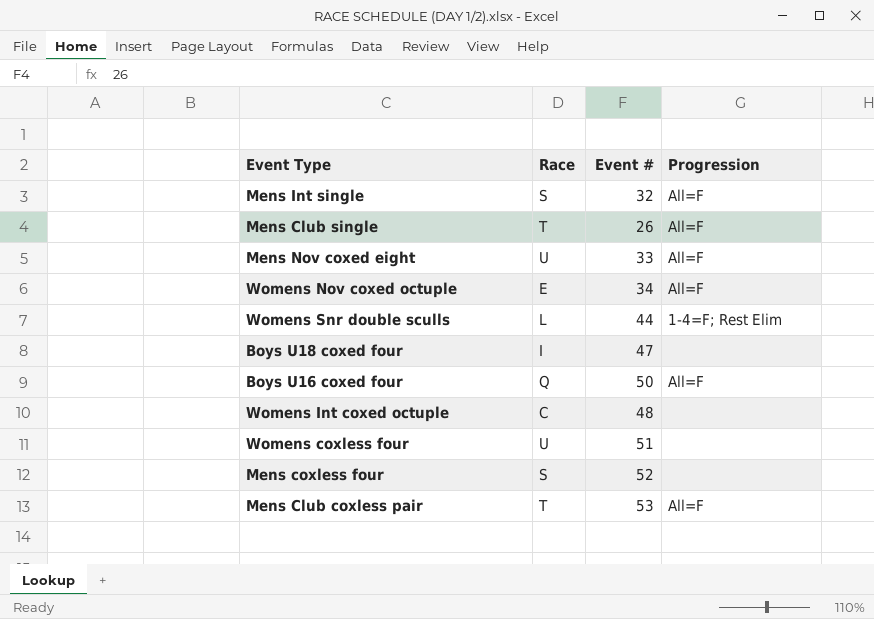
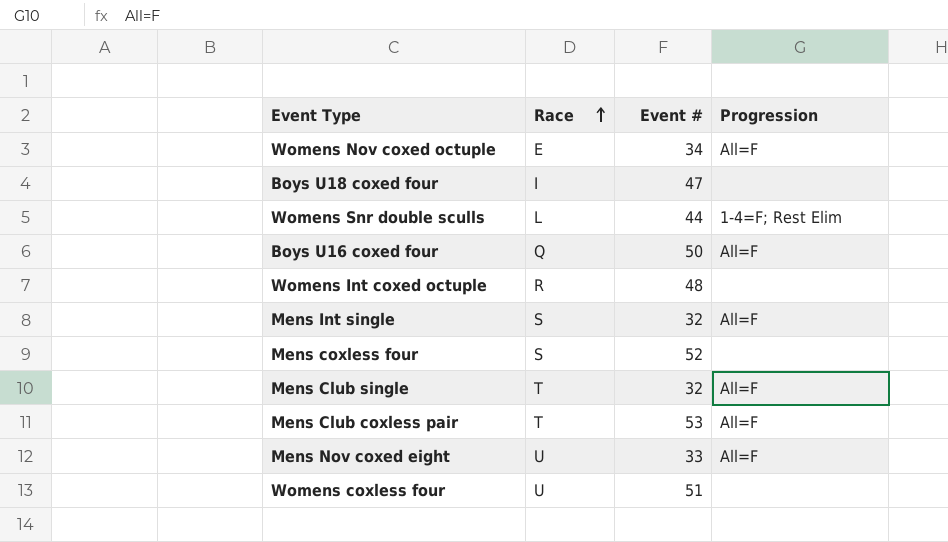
row order: none -> Race ascending
Womens Int coxed octuple | Race: C -> R
Mens Club single | Event #: 26 -> 32

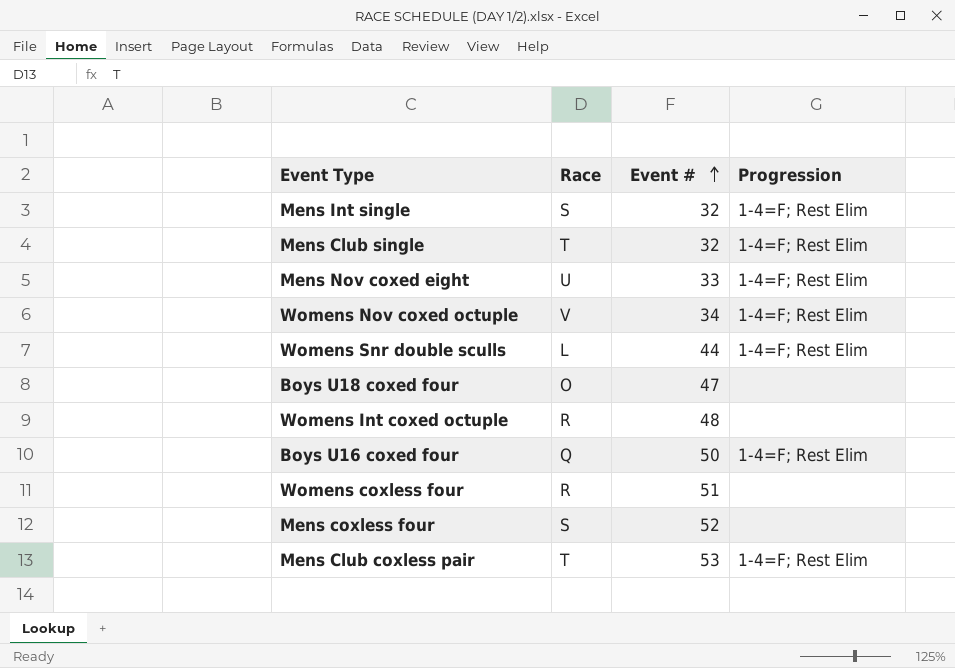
row order: Race ascending -> Event # ascending
Mens Int single | Progression: All=F -> 1-4=F; Rest Elim
Mens Club single | Progression: All=F -> 1-4=F; Rest Elim
Mens Nov coxed eight | Progression: All=F -> 1-4=F; Rest Elim
Womens Nov coxed octuple | Race: E -> V
Womens Nov coxed octuple | Progression: All=F -> 1-4=F; Rest Elim
Boys U18 coxed four | Race: I -> O
Boys U16 coxed four | Progression: All=F -> 1-4=F; Rest Elim
Womens coxless four | Race: U -> R
Mens Club coxless pair | Progression: All=F -> 1-4=F; Rest Elim

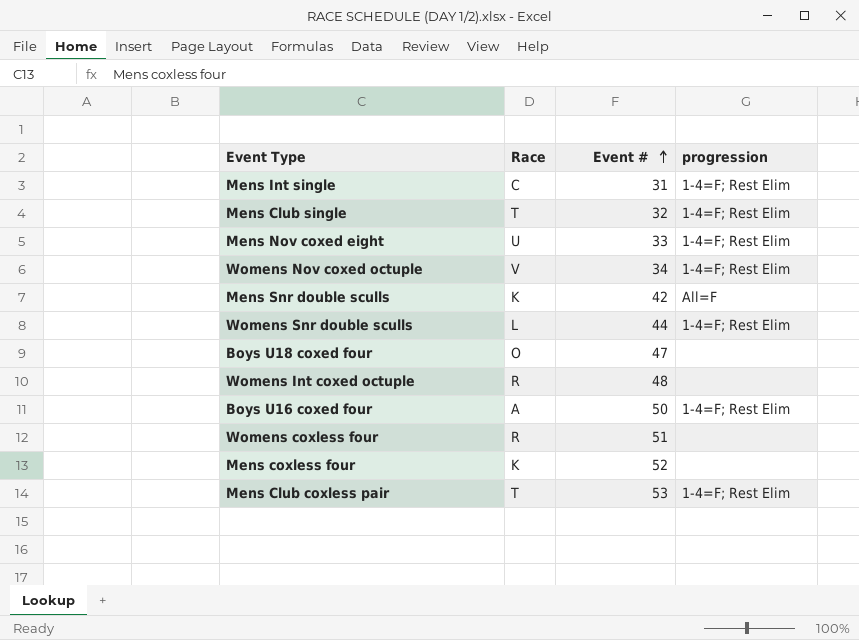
column name: Progression -> progression
Mens Int single | Race: S -> C
Mens Int single | Event #: 32 -> 31
row Mens Snr double sculls: none -> K | 42 | All=F
Boys U16 coxed four | Race: Q -> A
Mens coxless four | Race: S -> K

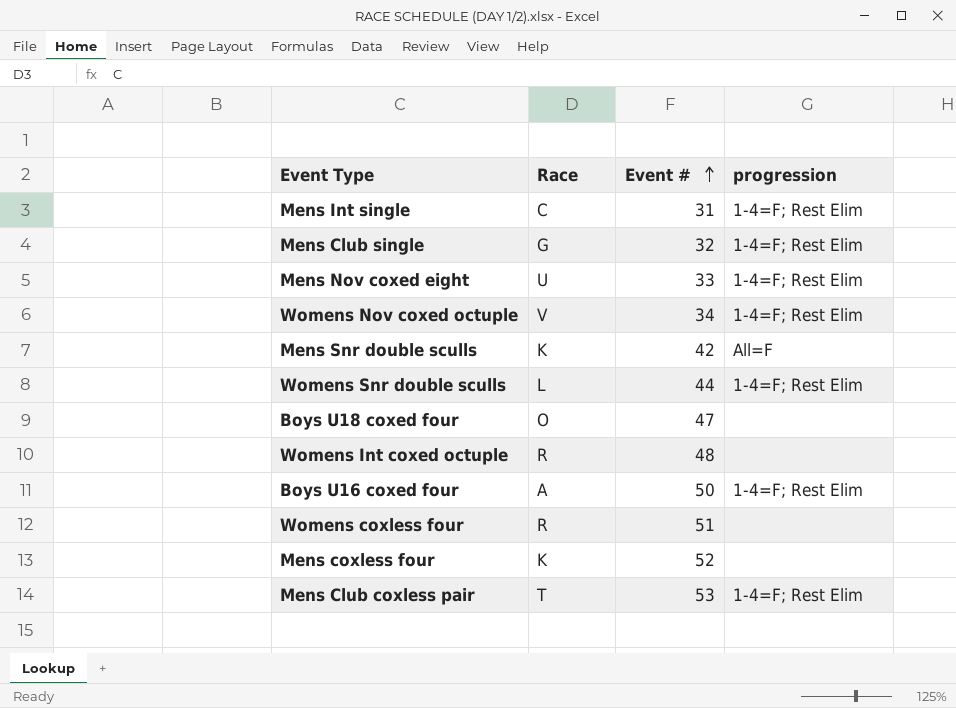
Mens Club single | Race: T -> G

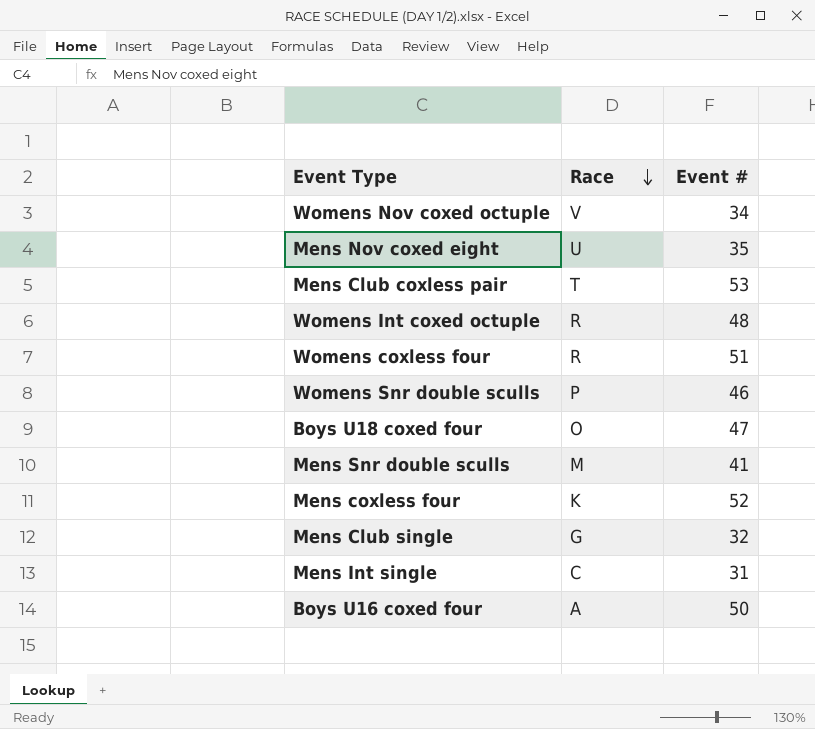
row order: Event # ascending -> Race descending
column progression | position: 4 -> none
Mens Nov coxed eight | Event #: 33 -> 35
Womens Snr double sculls | Race: L -> P
Womens Snr double sculls | Event #: 44 -> 46
Mens Snr double sculls | Race: K -> M
Mens Snr double sculls | Event #: 42 -> 41

